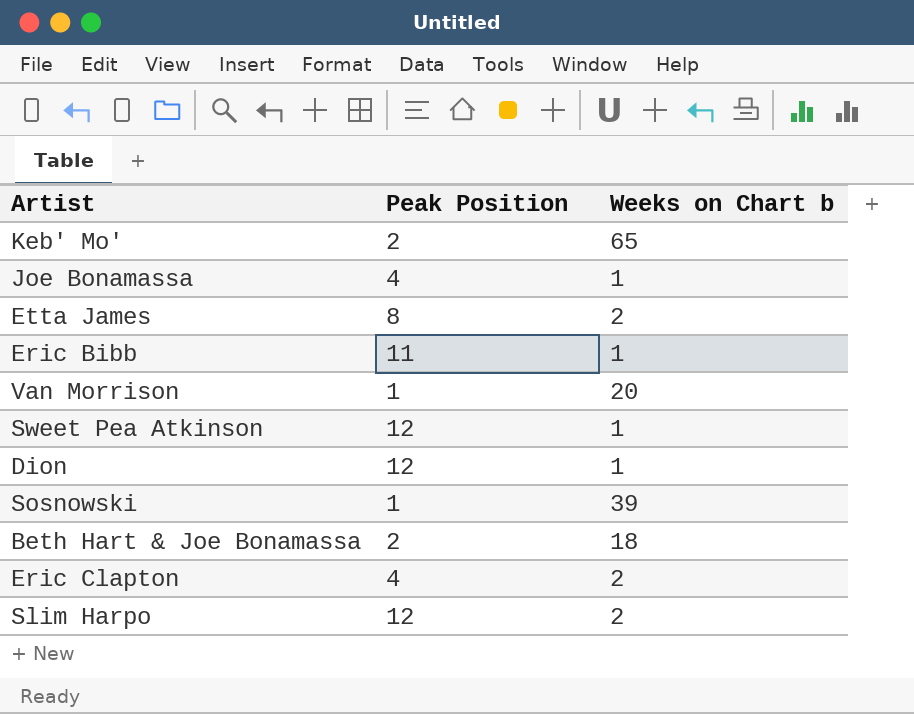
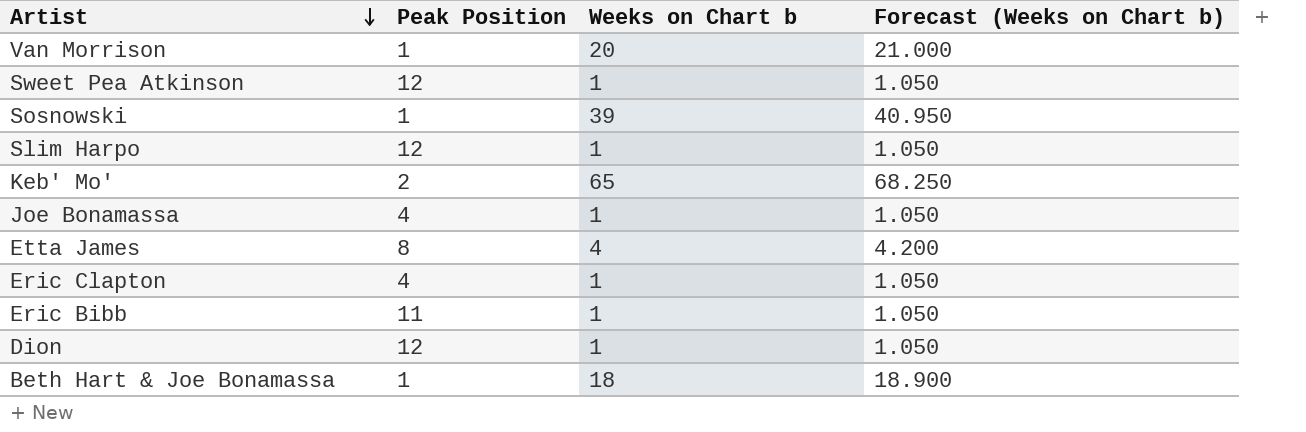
row order: none -> Artist descending
column Forecast (Weeks on Chart b) | formula: none -> [Weeks on Chart b] * 1.05
Slim Harpo | Weeks on Chart b: 2 -> 1
Etta James | Weeks on Chart b: 2 -> 4
Eric Clapton | Weeks on Chart b: 2 -> 1
Beth Hart & Joe Bonamassa | Peak Position: 2 -> 1

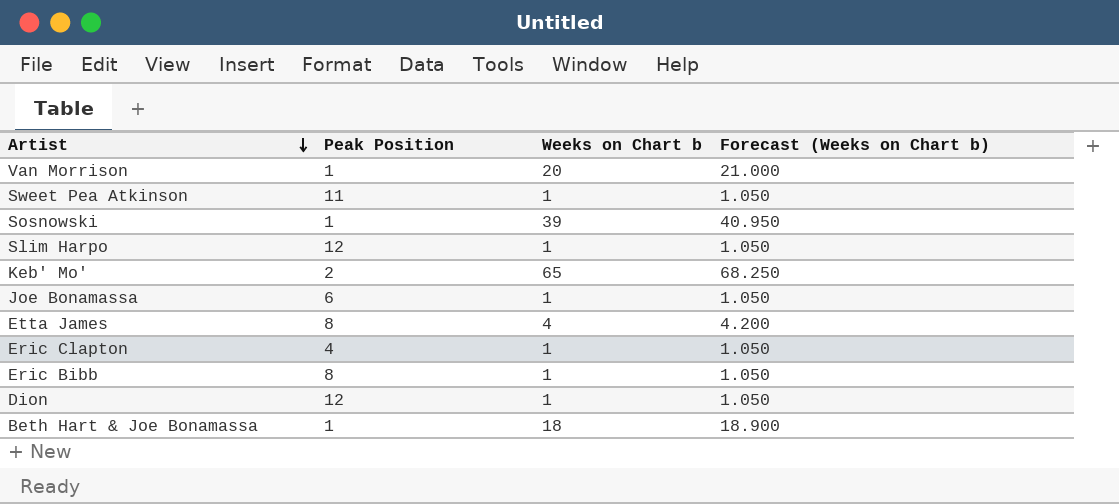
Sweet Pea Atkinson | Peak Position: 12 -> 11
Joe Bonamassa | Peak Position: 4 -> 6
Eric Bibb | Peak Position: 11 -> 8

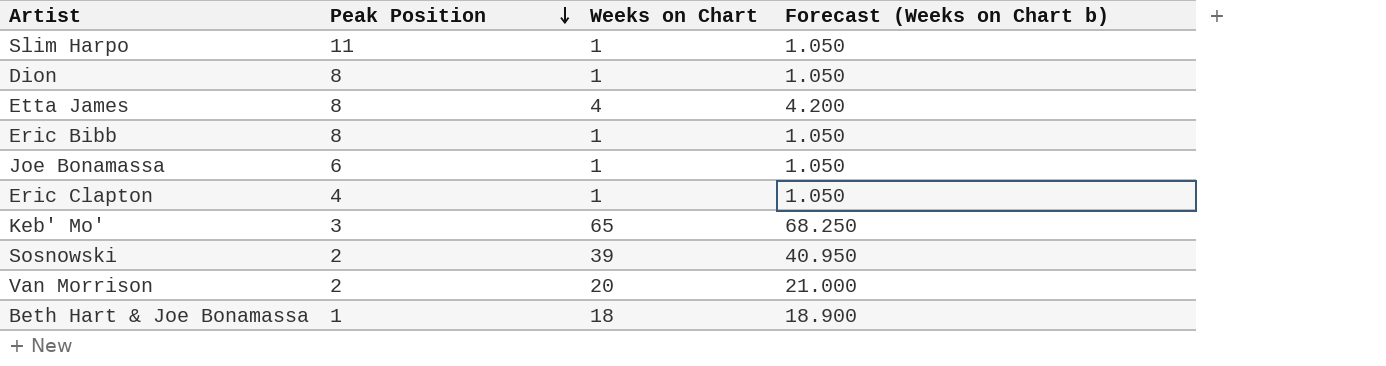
row order: Artist descending -> Peak Position descending
column name: Weeks on Chart b -> Weeks on Chart
row Sweet Pea Atkinson: 11 | 1 | 1.050 -> none
Slim Harpo | Peak Position: 12 -> 11
Dion | Peak Position: 12 -> 8
Keb' Mo' | Peak Position: 2 -> 3
Sosnowski | Peak Position: 1 -> 2
Van Morrison | Peak Position: 1 -> 2

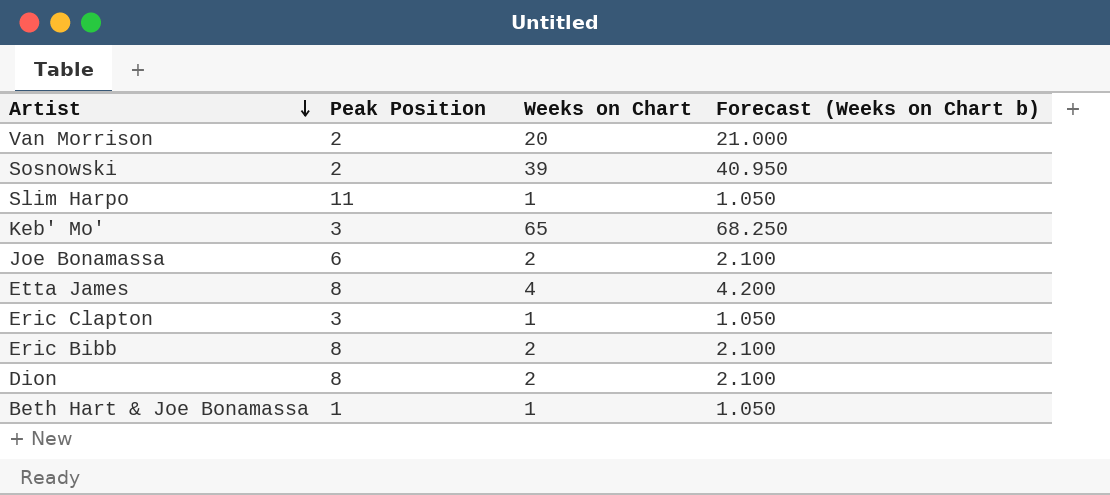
row order: Peak Position descending -> Artist descending
Joe Bonamassa | Weeks on Chart: 1 -> 2
Joe Bonamassa | Forecast (Weeks on Chart b): 1.050 -> 2.100
Eric Clapton | Peak Position: 4 -> 3
Eric Bibb | Weeks on Chart: 1 -> 2
Eric Bibb | Forecast (Weeks on Chart b): 1.050 -> 2.100
Dion | Weeks on Chart: 1 -> 2
Dion | Forecast (Weeks on Chart b): 1.050 -> 2.100
Beth Hart & Joe Bonamassa | Weeks on Chart: 18 -> 1
Beth Hart & Joe Bonamassa | Forecast (Weeks on Chart b): 18.900 -> 1.050

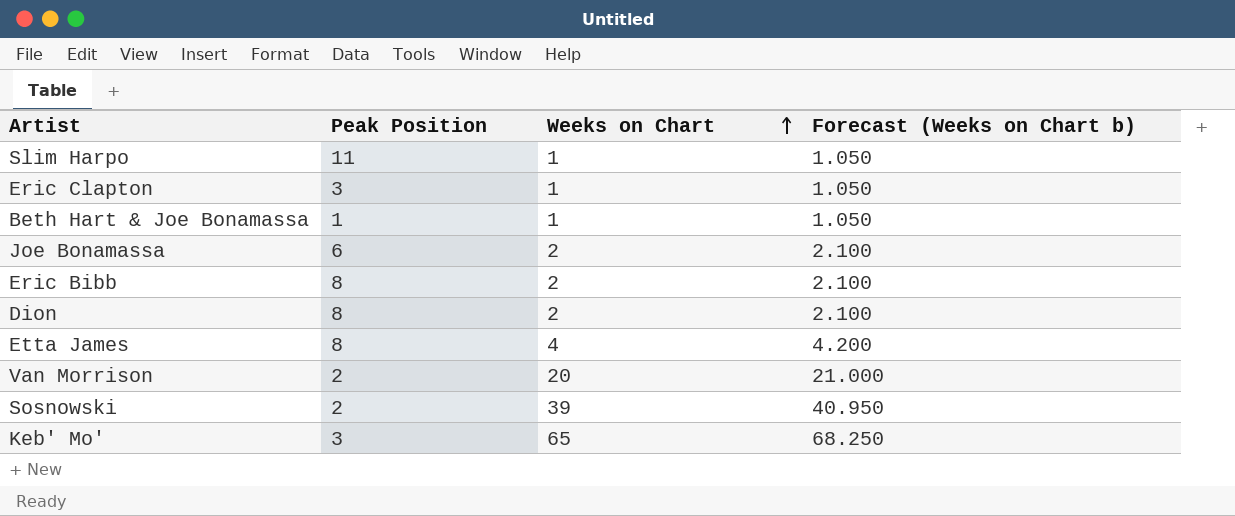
row order: Artist descending -> Weeks on Chart ascending

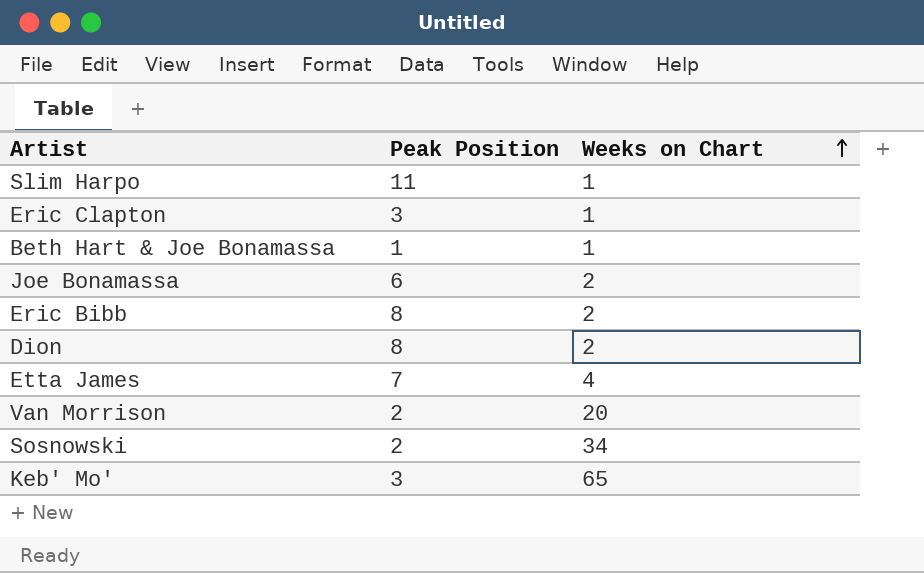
column Forecast (Weeks on Chart b) | formula: [Weeks on Chart] * 1.05 -> none
Etta James | Peak Position: 8 -> 7
Sosnowski | Weeks on Chart: 39 -> 34

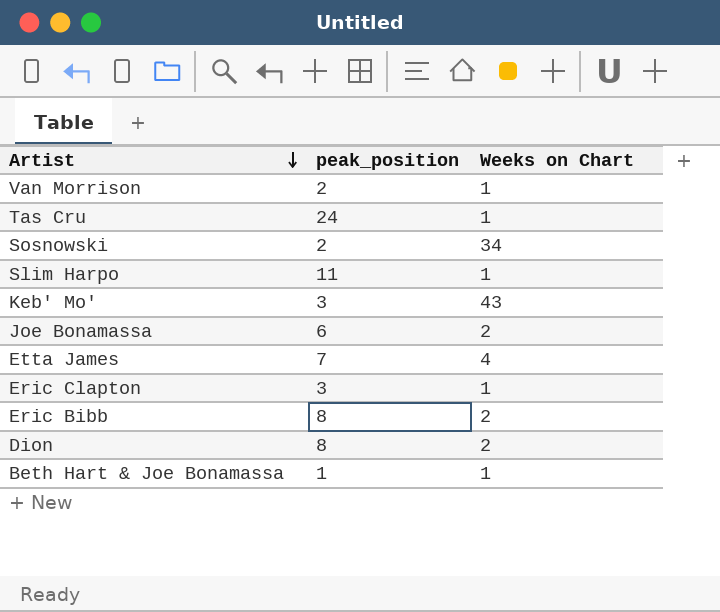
row order: Weeks on Chart ascending -> Artist descending
column name: Peak Position -> peak_position
Van Morrison | Weeks on Chart: 20 -> 1
row Tas Cru: none -> 24 | 1
Keb' Mo' | Weeks on Chart: 65 -> 43

